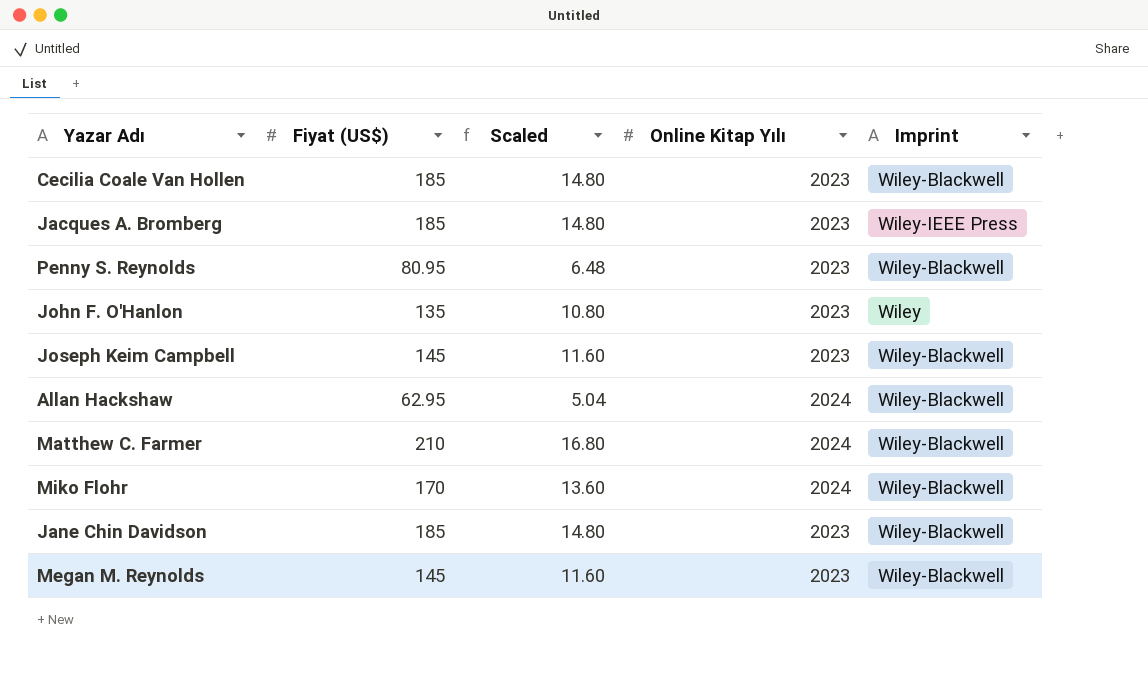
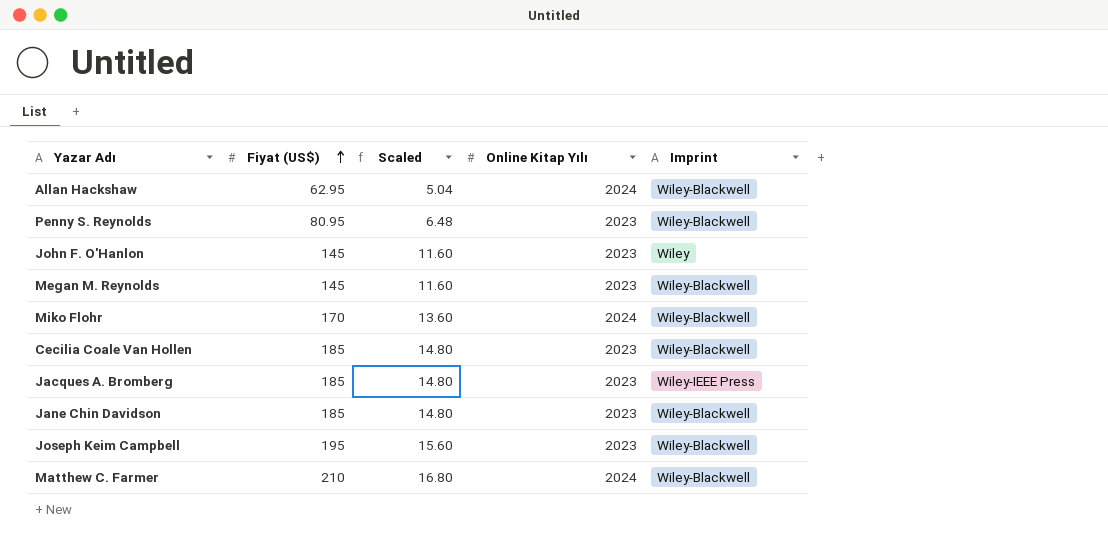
row order: none -> Fiyat (US$) ascending
John F. O'Hanlon | Fiyat (US$): 135 -> 145
John F. O'Hanlon | Scaled: 10.80 -> 11.60
Joseph Keim Campbell | Fiyat (US$): 145 -> 195
Joseph Keim Campbell | Scaled: 11.60 -> 15.60

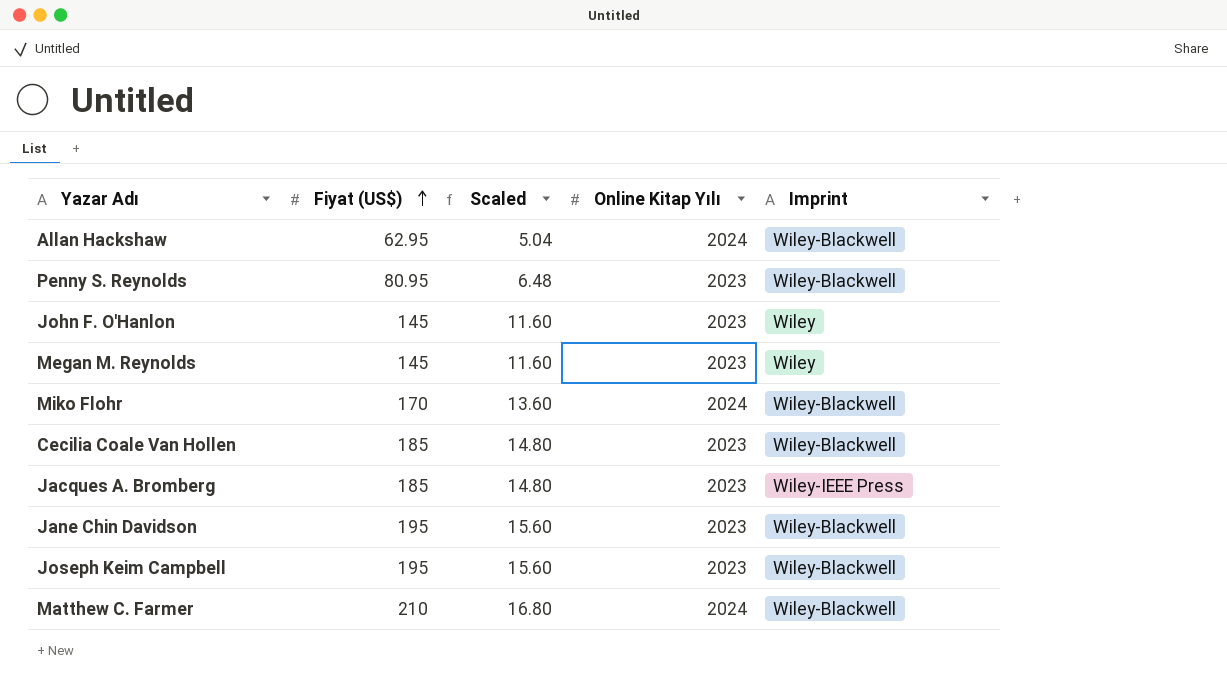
Megan M. Reynolds | Imprint: Wiley-Blackwell -> Wiley
Jane Chin Davidson | Fiyat (US$): 185 -> 195
Jane Chin Davidson | Scaled: 14.80 -> 15.60

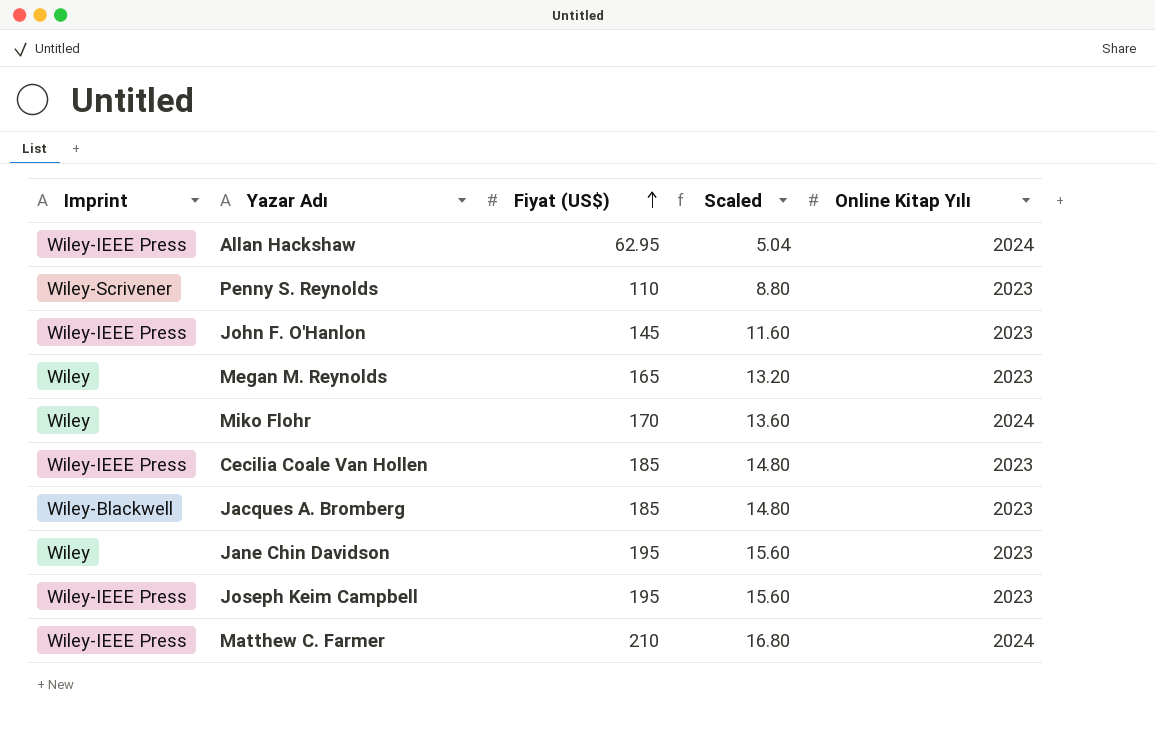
column Imprint | position: 5 -> 1
Allan Hackshaw | Imprint: Wiley-Blackwell -> Wiley-IEEE Press
Penny S. Reynolds | Imprint: Wiley-Blackwell -> Wiley-Scrivener
Penny S. Reynolds | Fiyat (US$): 80.95 -> 110
Penny S. Reynolds | Scaled: 6.48 -> 8.80
John F. O'Hanlon | Imprint: Wiley -> Wiley-IEEE Press
Megan M. Reynolds | Fiyat (US$): 145 -> 165
Megan M. Reynolds | Scaled: 11.60 -> 13.20
Miko Flohr | Imprint: Wiley-Blackwell -> Wiley
Cecilia Coale Van Hollen | Imprint: Wiley-Blackwell -> Wiley-IEEE Press
Jacques A. Bromberg | Imprint: Wiley-IEEE Press -> Wiley-Blackwell
Jane Chin Davidson | Imprint: Wiley-Blackwell -> Wiley
Joseph Keim Campbell | Imprint: Wiley-Blackwell -> Wiley-IEEE Press
Matthew C. Farmer | Imprint: Wiley-Blackwell -> Wiley-IEEE Press

